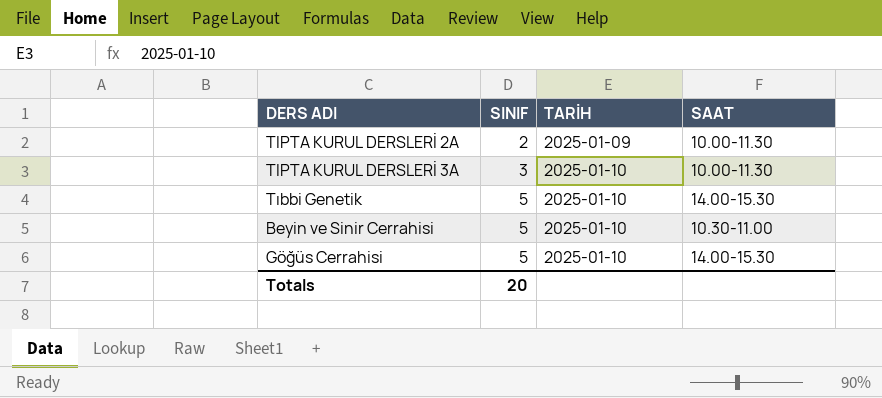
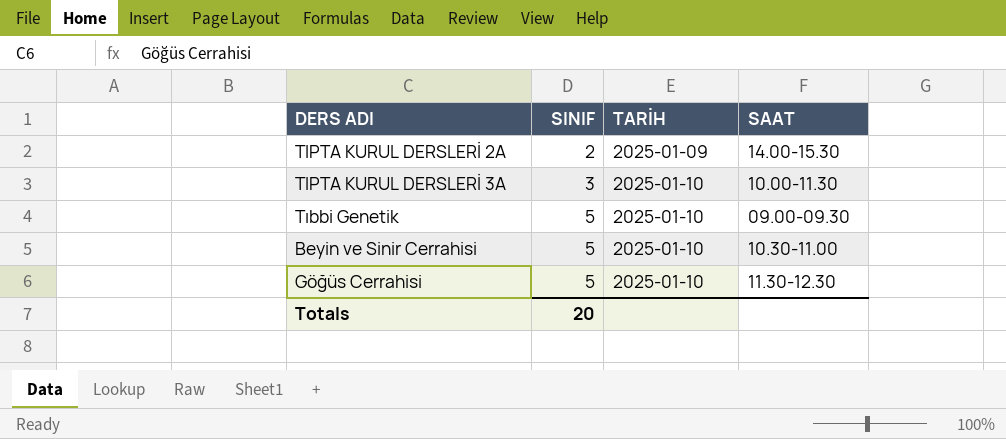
TIPTA KURUL DERSLERİ 2A | SAAT: 10.00-11.30 -> 14.00-15.30
Tıbbi Genetik | SAAT: 14.00-15.30 -> 09.00-09.30
Göğüs Cerrahisi | SAAT: 14.00-15.30 -> 11.30-12.30

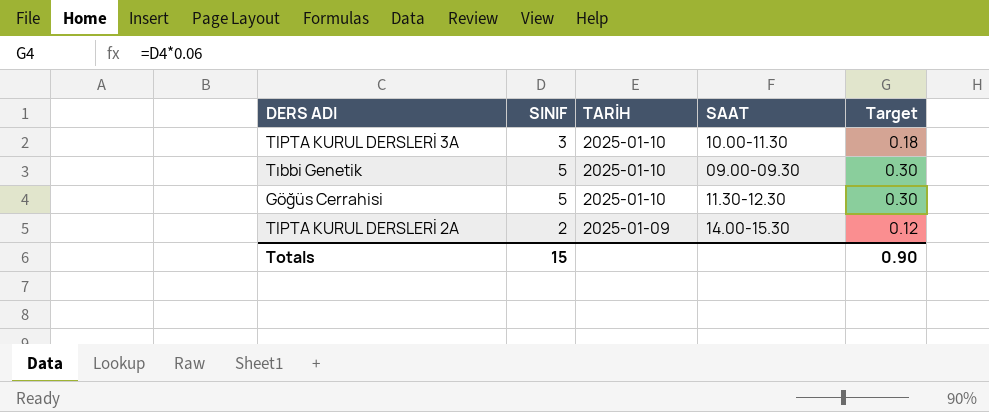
row order: SINIF ascending -> TARİH descending
column Target | formula: none -> [SINIF] * 0.06
row Beyin ve Sinir Cerrahisi: 5 | 2025-01-10 | 10.30-11.00 -> none
Totals | SINIF: 20 -> 15

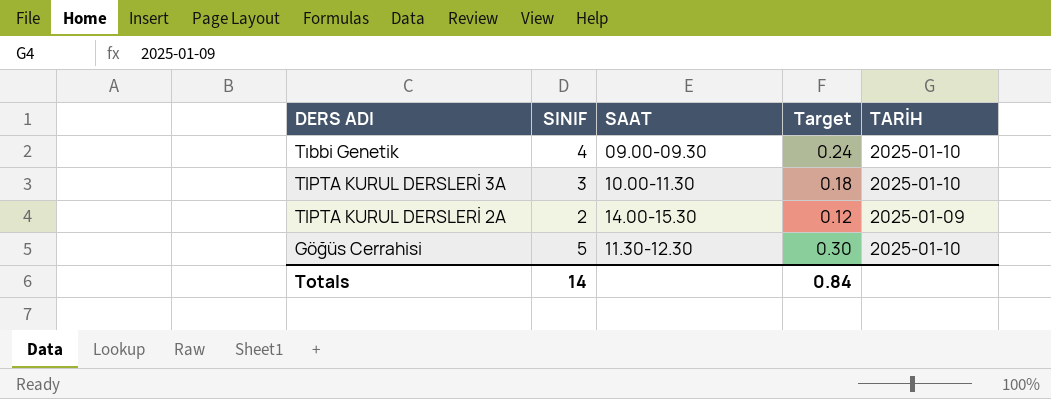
row order: TARİH descending -> DERS ADI descending
column TARİH | position: 3 -> 5
Tıbbi Genetik | SINIF: 5 -> 4
Tıbbi Genetik | Target: 0.30 -> 0.24
Totals | SINIF: 15 -> 14
Totals | Target: 0.90 -> 0.84

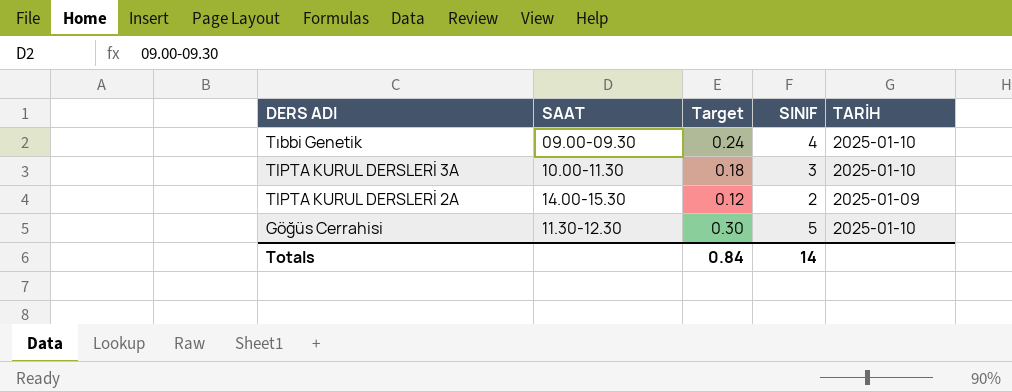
column SINIF | position: 2 -> 4

